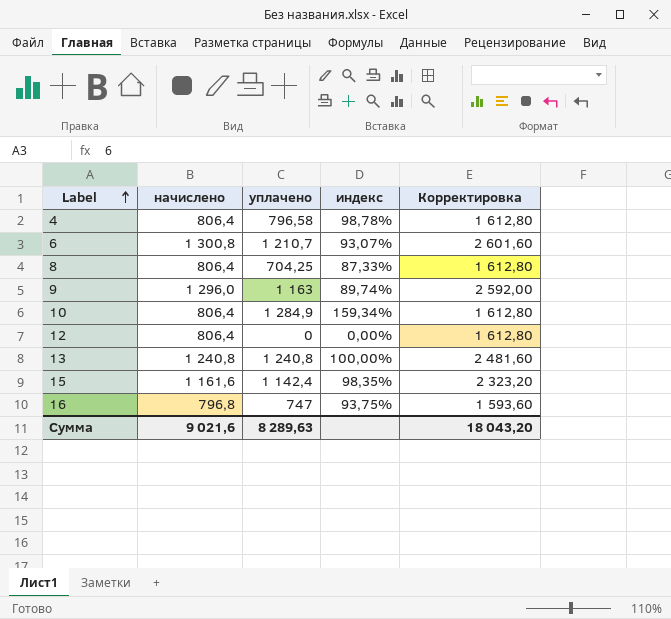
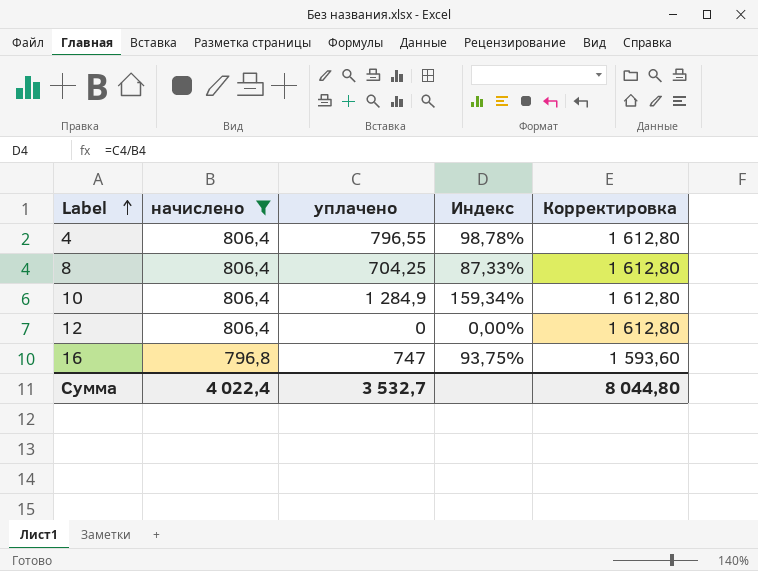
filter: none -> начислено <= 806,4
column name: индекс -> Индекс
4 | уплачено: 796,58 -> 796,55
Сумма | начислено: 9 021,6 -> 4 022,4
Сумма | уплачено: 8 289,63 -> 3 532,7
Сумма | Корректировка: 18 043,20 -> 8 044,80

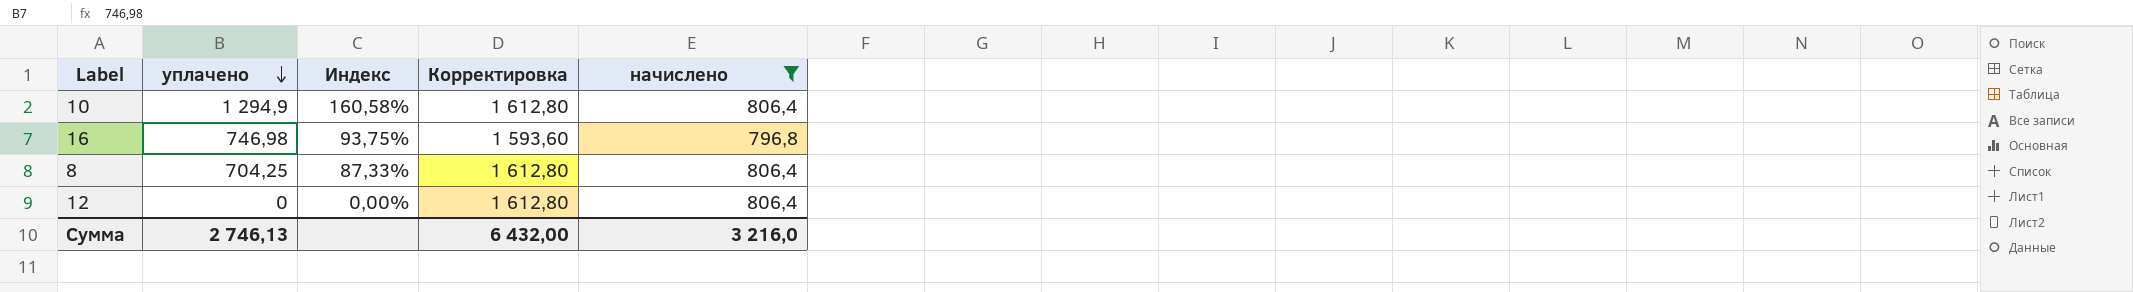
row order: Label ascending -> уплачено descending
column начислено | position: 2 -> 5
row 4: 806,4 | 796,55 | 98,78% | 1 612,80 -> none
10 | уплачено: 1 284,9 -> 1 294,9
10 | Индекс: 159,34% -> 160,58%
16 | уплачено: 747 -> 746,98
Сумма | уплачено: 3 532,7 -> 2 746,13
Сумма | Корректировка: 8 044,80 -> 6 432,00
Сумма | начислено: 4 022,4 -> 3 216,0

